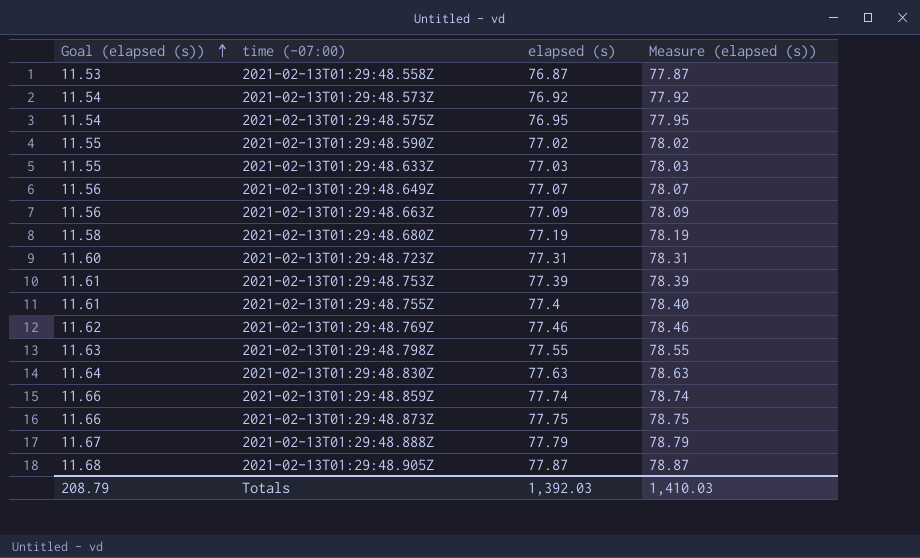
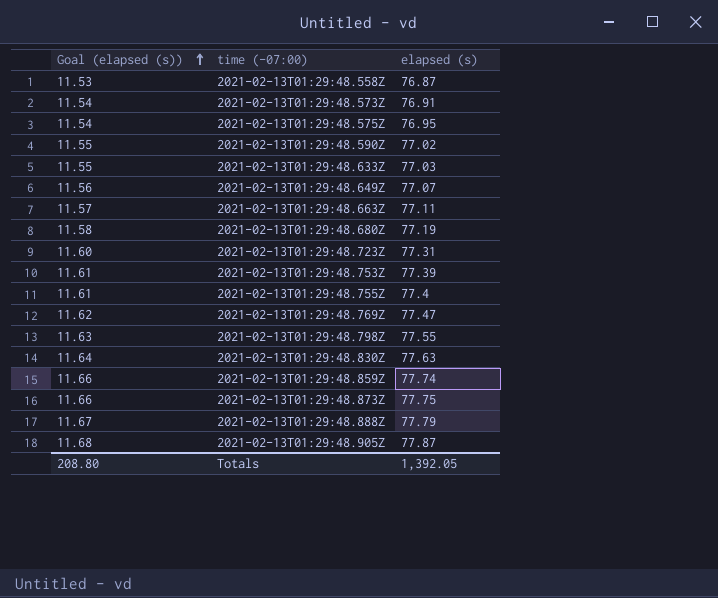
column Measure (elapsed (s)) | formula: [elapsed (s)] + 1 -> none
2021-02-13T01:29:48.573Z | elapsed (s): 76.92 -> 76.91
2021-02-13T01:29:48.663Z | Goal (elapsed (s)): 11.56 -> 11.57
2021-02-13T01:29:48.663Z | elapsed (s): 77.09 -> 77.11
2021-02-13T01:29:48.769Z | elapsed (s): 77.46 -> 77.47
Totals | Goal (elapsed (s)): 208.79 -> 208.80
Totals | elapsed (s): 1,392.03 -> 1,392.05

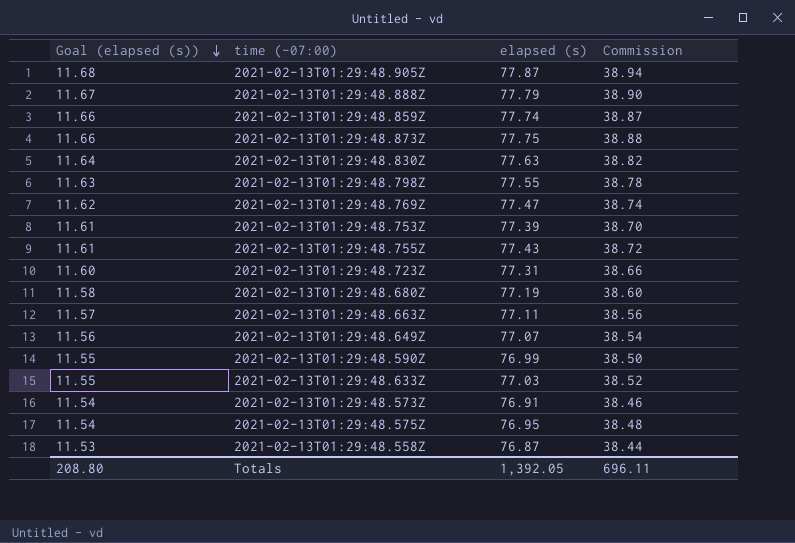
row order: Goal (elapsed (s)) ascending -> Goal (elapsed (s)) descending
column Commission | formula: none -> [elapsed (s)] * 0.5
2021-02-13T01:29:48.755Z | elapsed (s): 77.4 -> 77.43
2021-02-13T01:29:48.590Z | elapsed (s): 77.02 -> 76.99

